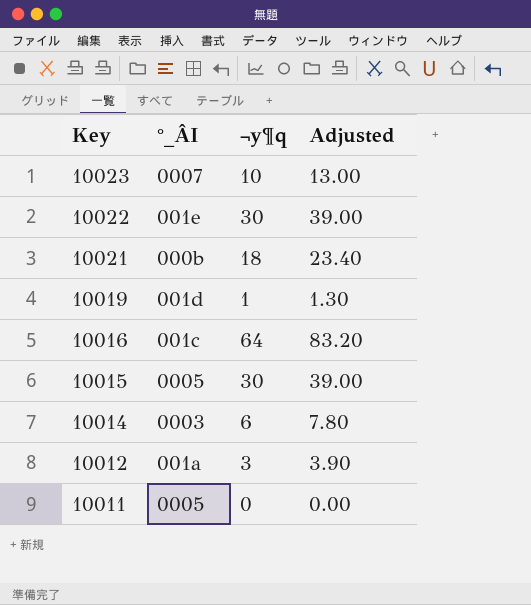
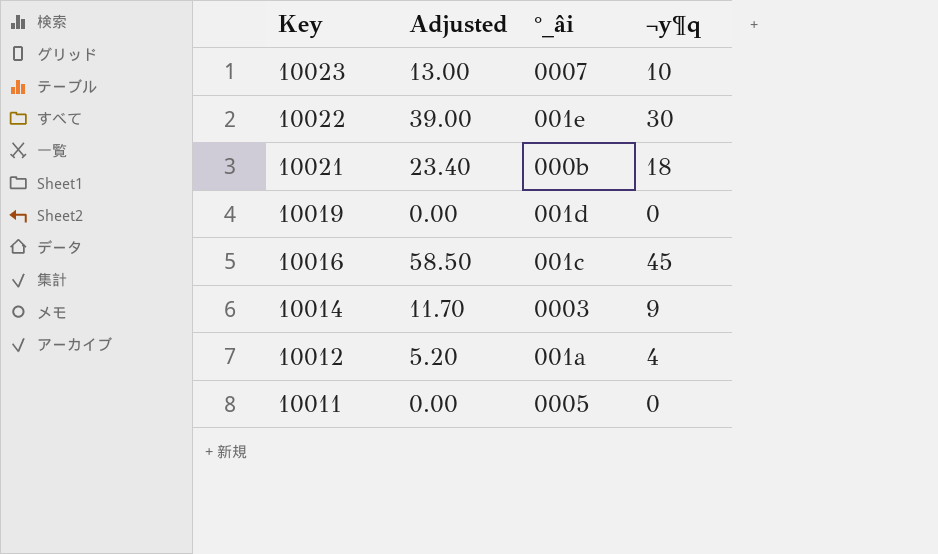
column Adjusted | position: 4 -> 2
column name: °_ÂI -> °_âi
row 10015: 0005 | 30 | 39.00 -> none
10019 | Adjusted: 1.30 -> 0.00
10019 | ¬y¶q: 1 -> 0
10016 | Adjusted: 83.20 -> 58.50
10016 | ¬y¶q: 64 -> 45
10014 | Adjusted: 7.80 -> 11.70
10014 | ¬y¶q: 6 -> 9
10012 | Adjusted: 3.90 -> 5.20
10012 | ¬y¶q: 3 -> 4

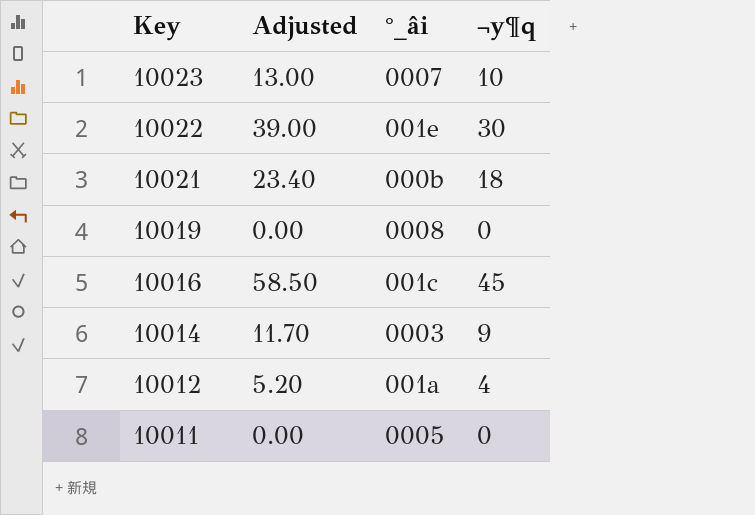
10019 | °_âi: 001d -> 0008

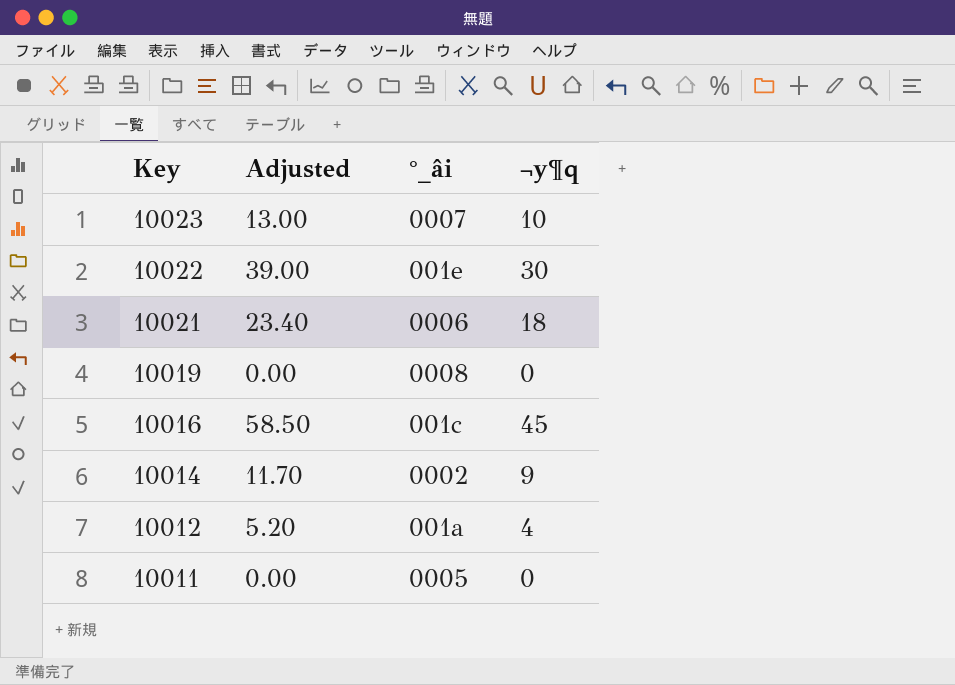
10021 | °_âi: 000b -> 0006
10014 | °_âi: 0003 -> 0002

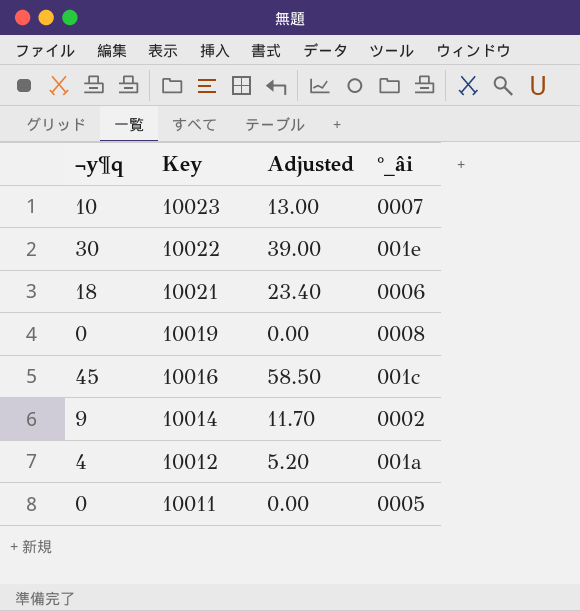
column ¬y¶q | position: 4 -> 1

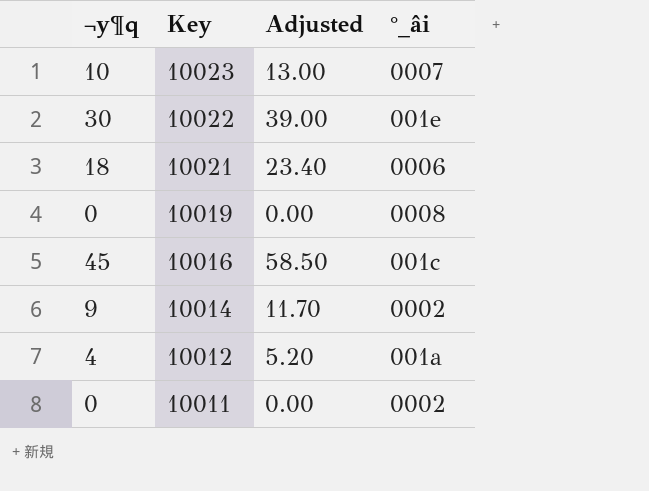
10011 | °_âi: 0005 -> 0002

